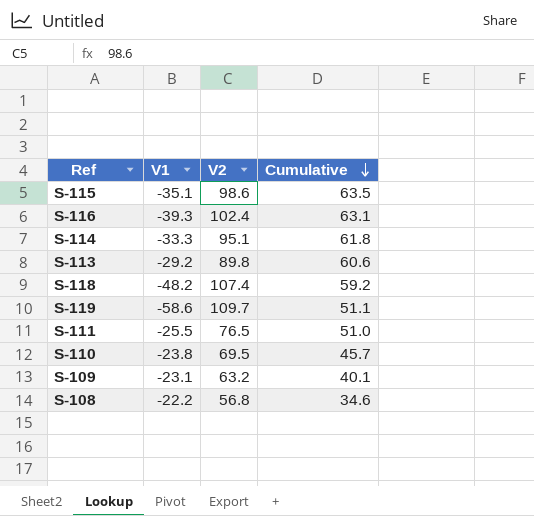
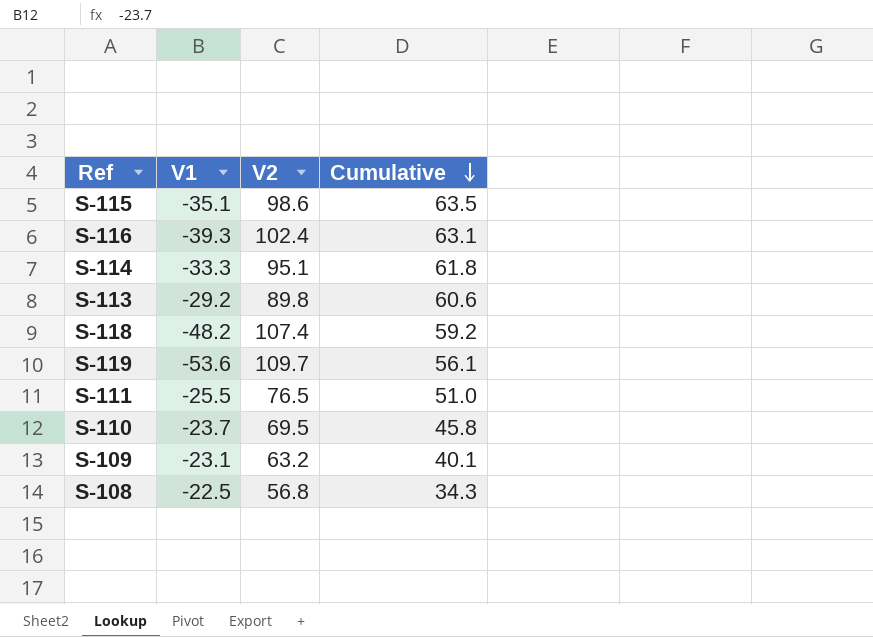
S-119 | V1: -58.6 -> -53.6
S-119 | Cumulative: 51.1 -> 56.1
S-110 | V1: -23.8 -> -23.7
S-110 | Cumulative: 45.7 -> 45.8
S-108 | V1: -22.2 -> -22.5
S-108 | Cumulative: 34.6 -> 34.3

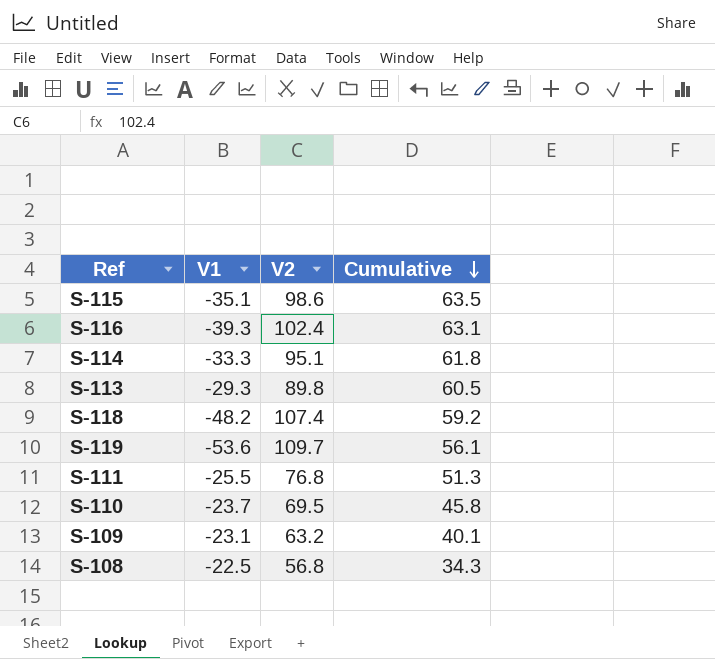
S-113 | V1: -29.2 -> -29.3
S-113 | Cumulative: 60.6 -> 60.5
S-111 | V2: 76.5 -> 76.8
S-111 | Cumulative: 51.0 -> 51.3

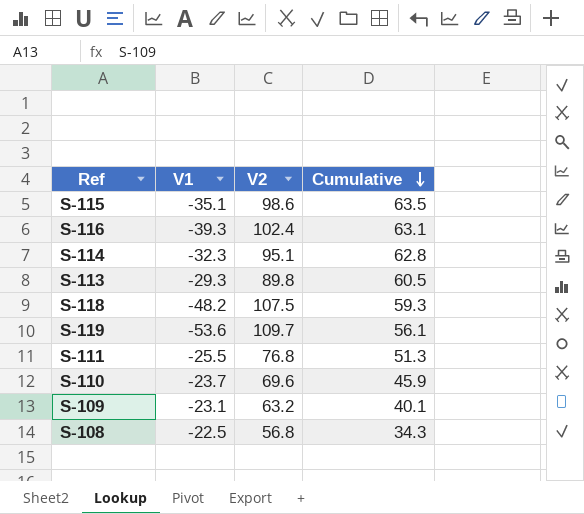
S-114 | V1: -33.3 -> -32.3
S-114 | Cumulative: 61.8 -> 62.8
S-118 | V2: 107.4 -> 107.5
S-118 | Cumulative: 59.2 -> 59.3
S-110 | V2: 69.5 -> 69.6
S-110 | Cumulative: 45.8 -> 45.9

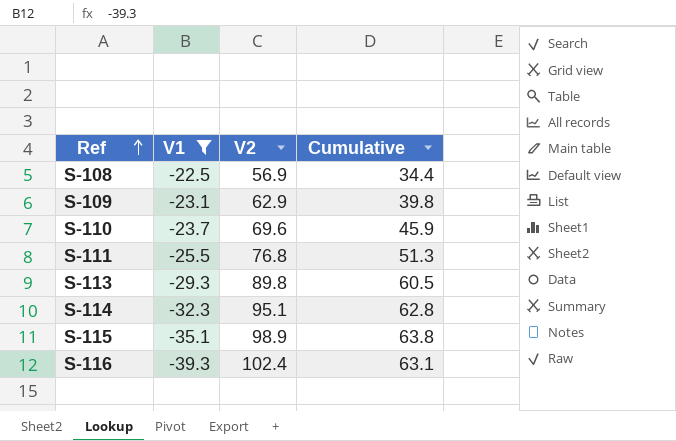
filter: none -> V1 >= -39.3
row order: Cumulative descending -> Ref ascending
S-108 | V2: 56.8 -> 56.9
S-108 | Cumulative: 34.3 -> 34.4
S-109 | V2: 63.2 -> 62.9
S-109 | Cumulative: 40.1 -> 39.8
S-115 | V2: 98.6 -> 98.9
S-115 | Cumulative: 63.5 -> 63.8

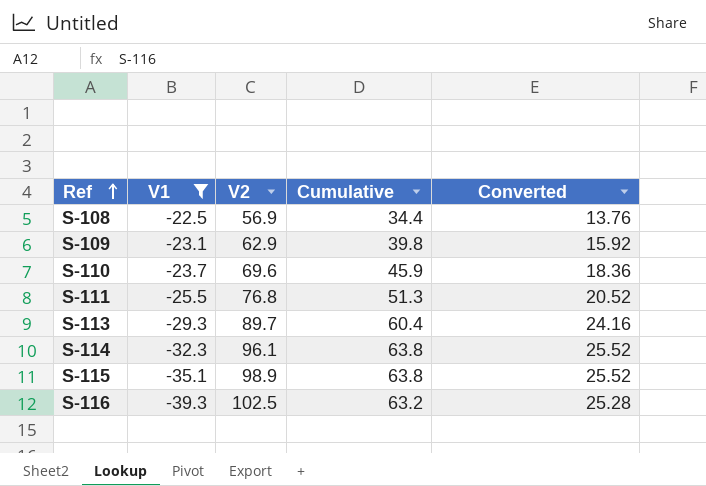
column Converted | formula: none -> [Cumulative] * 0.4
S-113 | V2: 89.8 -> 89.7
S-113 | Cumulative: 60.5 -> 60.4
S-114 | V2: 95.1 -> 96.1
S-114 | Cumulative: 62.8 -> 63.8
S-116 | V2: 102.4 -> 102.5
S-116 | Cumulative: 63.1 -> 63.2

